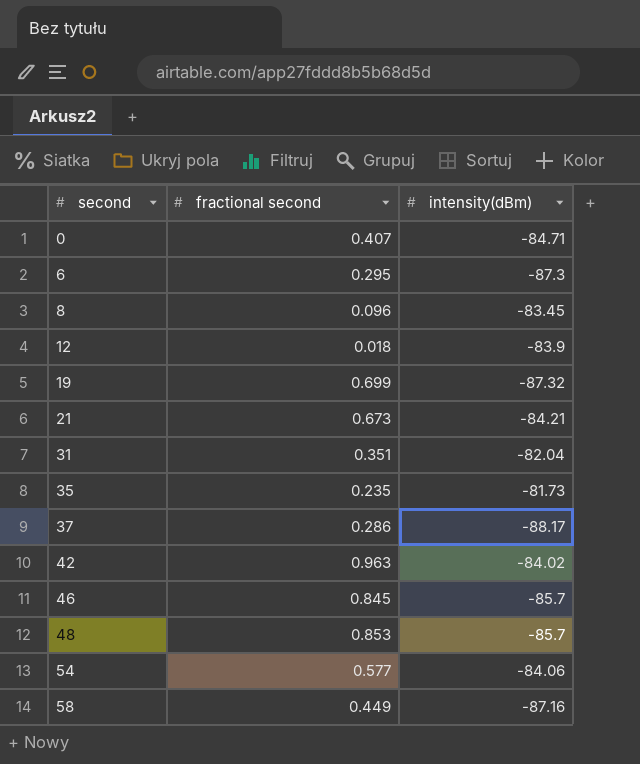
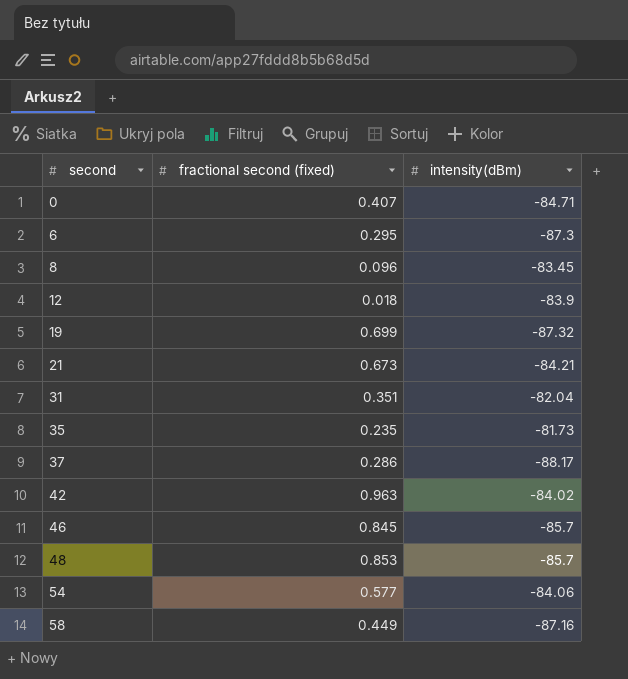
column name: fractional second -> fractional second (fixed)

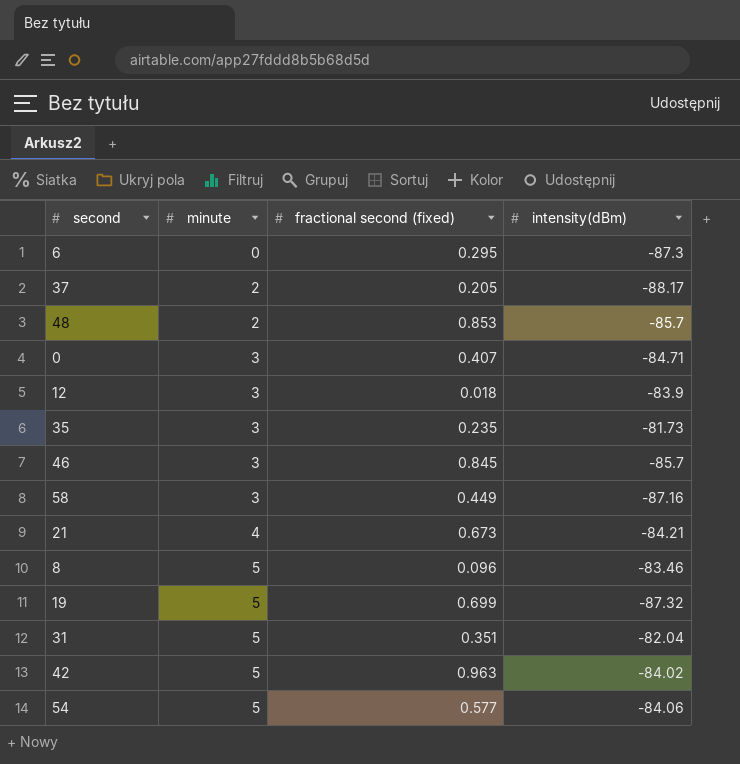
row order: second ascending -> minute ascending
column minute | position: none -> 2
37 | fractional second (fixed): 0.286 -> 0.205
8 | intensity(dBm): -83.45 -> -83.46

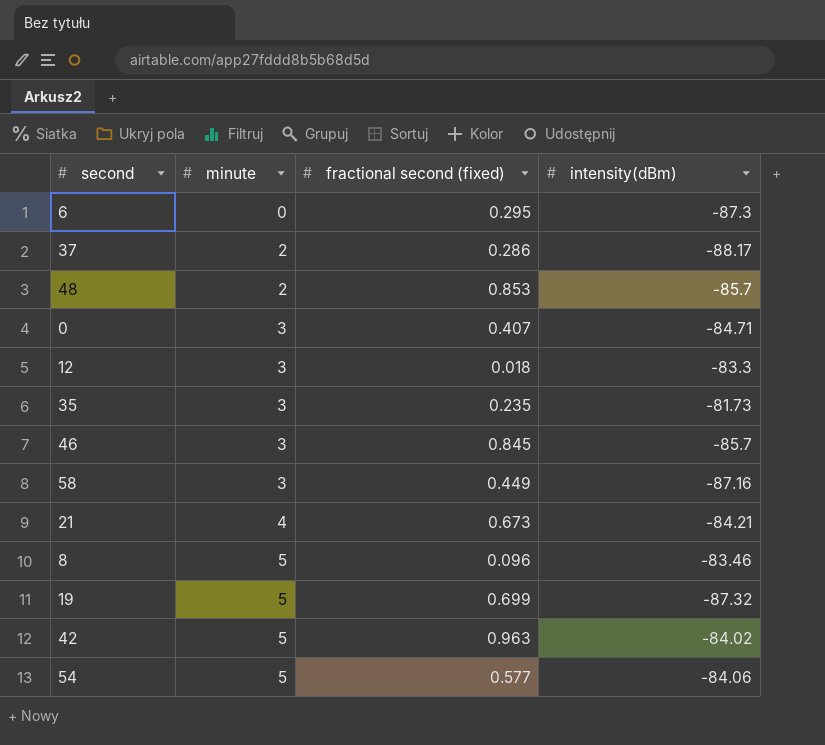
row 31: 5 | 0.351 | -82.04 -> none
37 | fractional second (fixed): 0.205 -> 0.286
12 | intensity(dBm): -83.9 -> -83.3

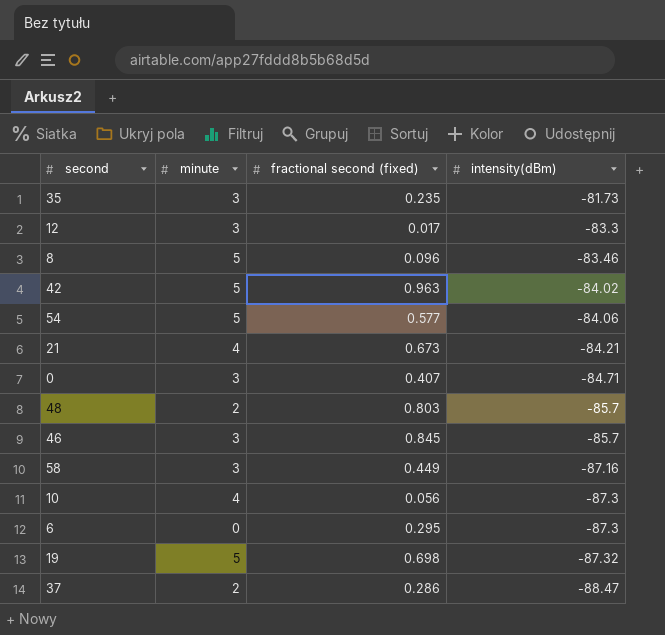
row order: minute ascending -> intensity(dBm) descending
12 | fractional second (fixed): 0.018 -> 0.017
48 | fractional second (fixed): 0.853 -> 0.803
row 10: none -> 4 | 0.056 | -87.3
19 | fractional second (fixed): 0.699 -> 0.698
37 | intensity(dBm): -88.17 -> -88.47

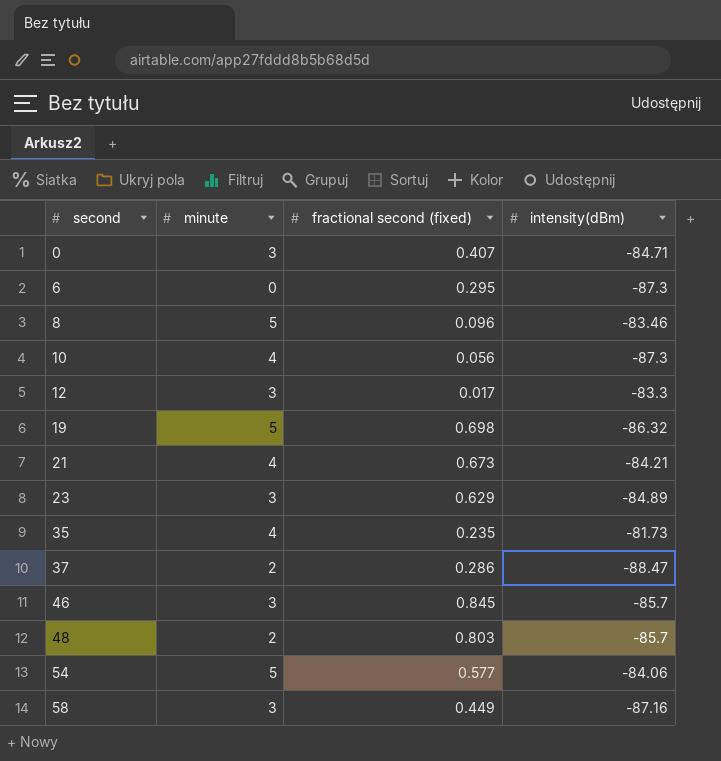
row order: intensity(dBm) descending -> second ascending
row 42: 5 | 0.963 | -84.02 -> none
19 | intensity(dBm): -87.32 -> -86.32
row 23: none -> 3 | 0.629 | -84.89
35 | minute: 3 -> 4

